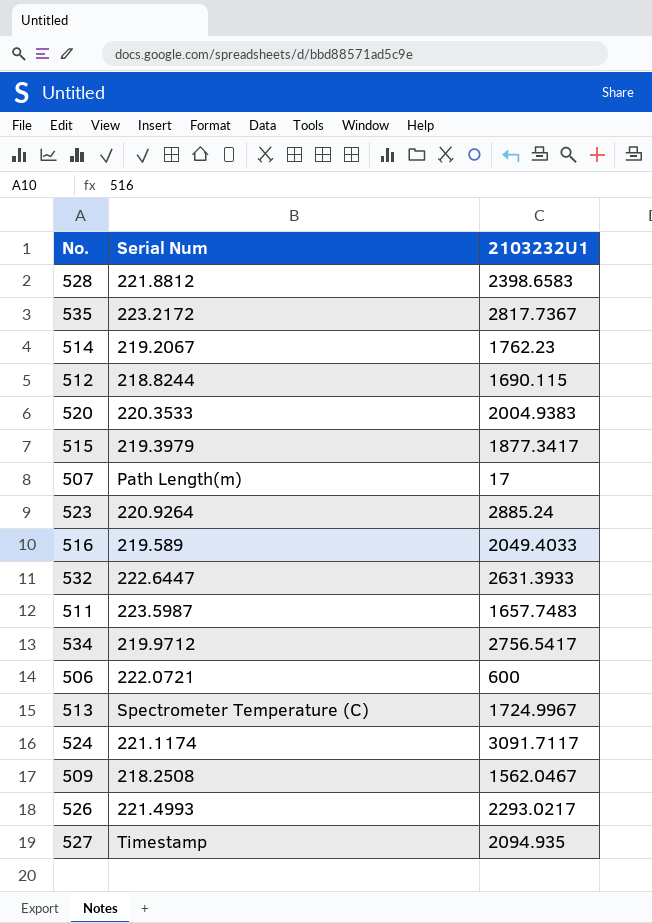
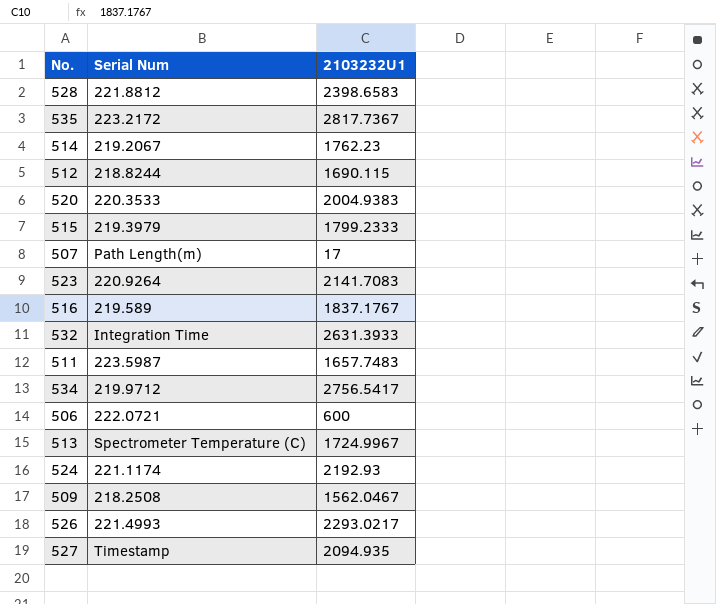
515 | 2103232U1: 1877.3417 -> 1799.2333
523 | 2103232U1: 2885.24 -> 2141.7083
516 | 2103232U1: 2049.4033 -> 1837.1767
532 | Serial Num: 222.6447 -> Integration Time
524 | 2103232U1: 3091.7117 -> 2192.93

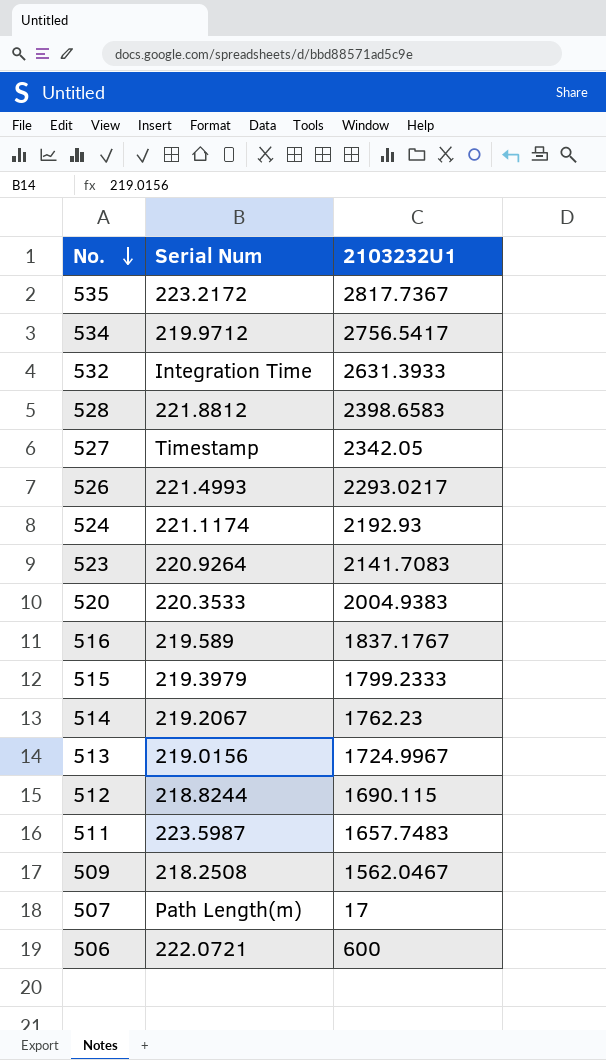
row order: none -> No. descending
527 | 2103232U1: 2094.935 -> 2342.05
513 | Serial Num: Spectrometer Temperature (C) -> 219.0156

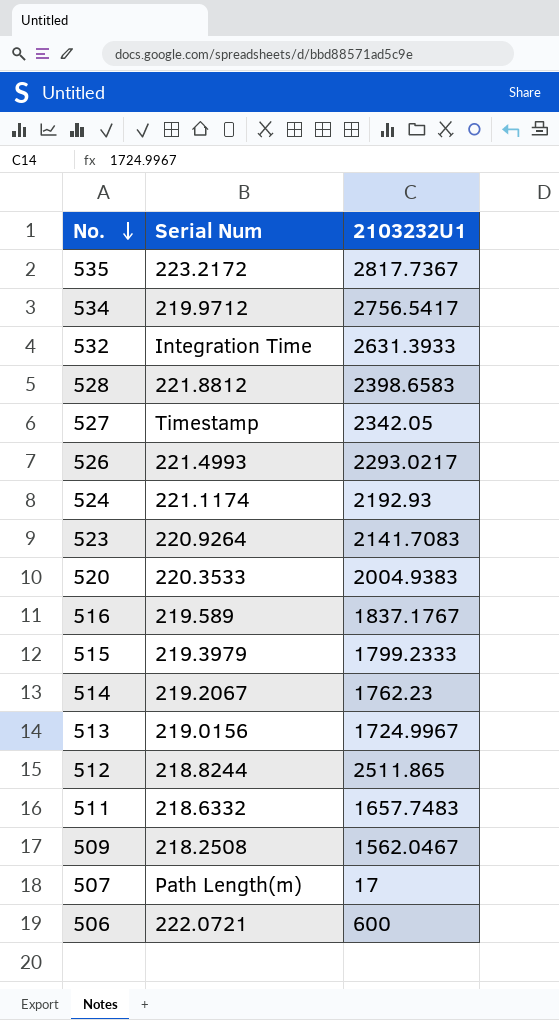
512 | 2103232U1: 1690.115 -> 2511.865
511 | Serial Num: 223.5987 -> 218.6332

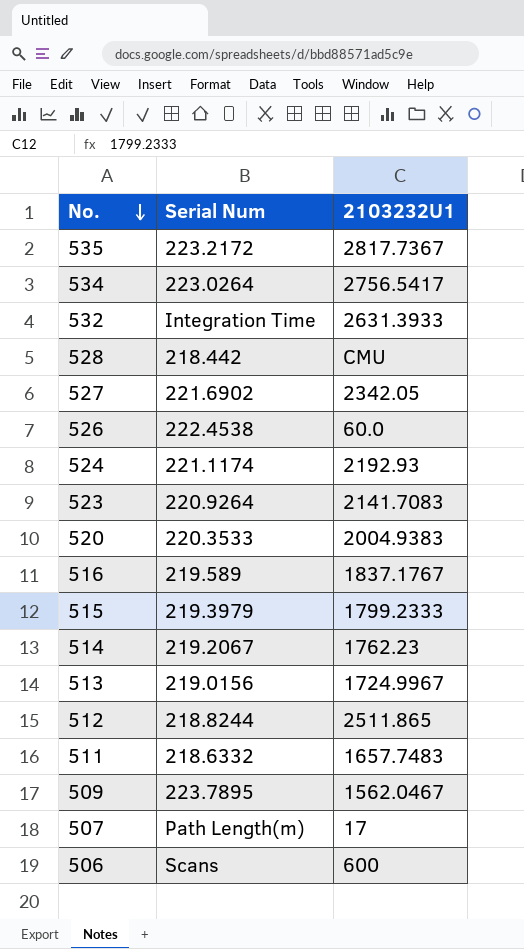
534 | Serial Num: 219.9712 -> 223.0264
528 | Serial Num: 221.8812 -> 218.442
528 | 2103232U1: 2398.6583 -> CMU
527 | Serial Num: Timestamp -> 221.6902
526 | Serial Num: 221.4993 -> 222.4538
526 | 2103232U1: 2293.0217 -> 60.0
509 | Serial Num: 218.2508 -> 223.7895
506 | Serial Num: 222.0721 -> Scans

